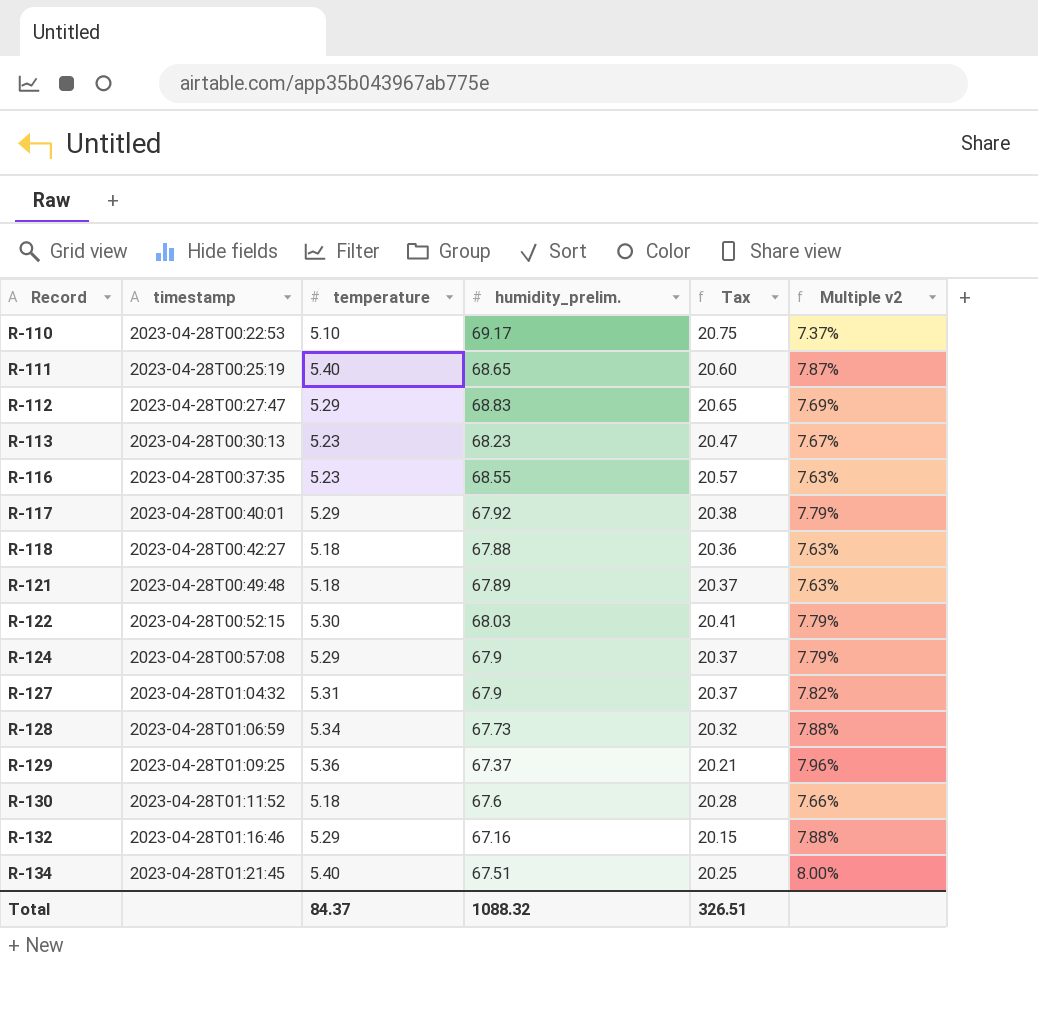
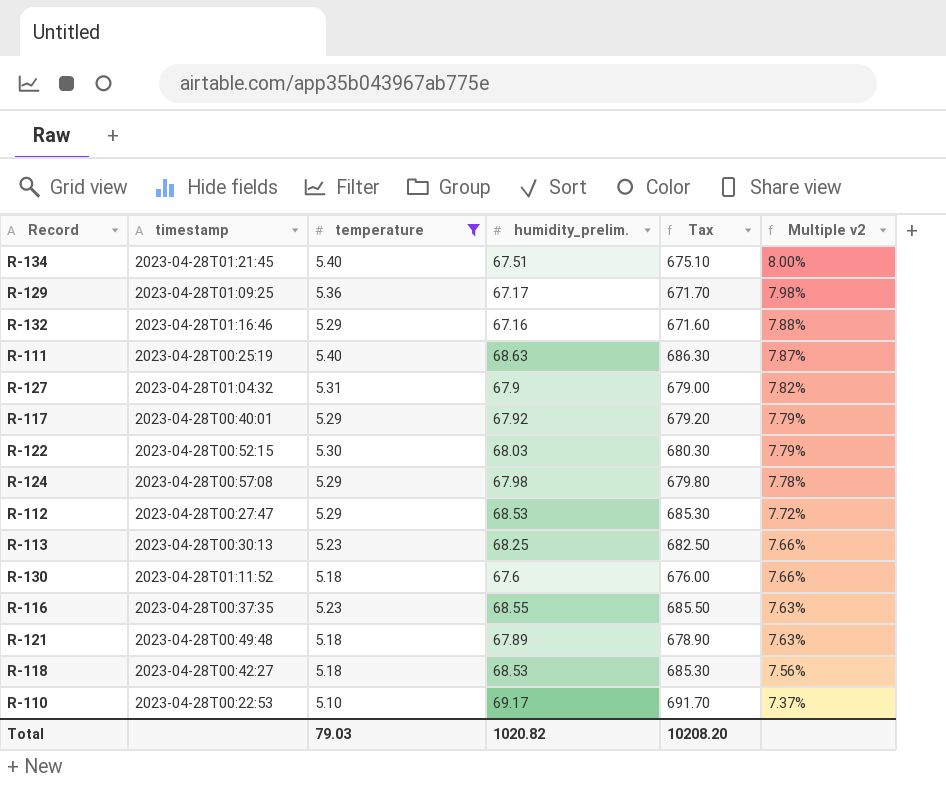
filter: none -> temperature != 5.34
row order: Record ascending -> Multiple v2 descending
column Tax | formula: [humidity_prelim.] * 0.3 -> [humidity_prelim.] * 10
R-129 | humidity_prelim.: 67.37 -> 67.17
R-129 | Multiple v2: 7.96% -> 7.98%
R-111 | humidity_prelim.: 68.65 -> 68.63
R-124 | humidity_prelim.: 67.9 -> 67.98
R-124 | Multiple v2: 7.79% -> 7.78%
R-112 | humidity_prelim.: 68.83 -> 68.53
R-112 | Multiple v2: 7.69% -> 7.72%
R-113 | humidity_prelim.: 68.23 -> 68.25
R-113 | Multiple v2: 7.67% -> 7.66%
R-118 | humidity_prelim.: 67.88 -> 68.53
R-118 | Multiple v2: 7.63% -> 7.56%
Total | temperature: 84.37 -> 79.03
Total | humidity_prelim.: 1088.32 -> 1020.82
Total | Tax: 326.51 -> 10208.20

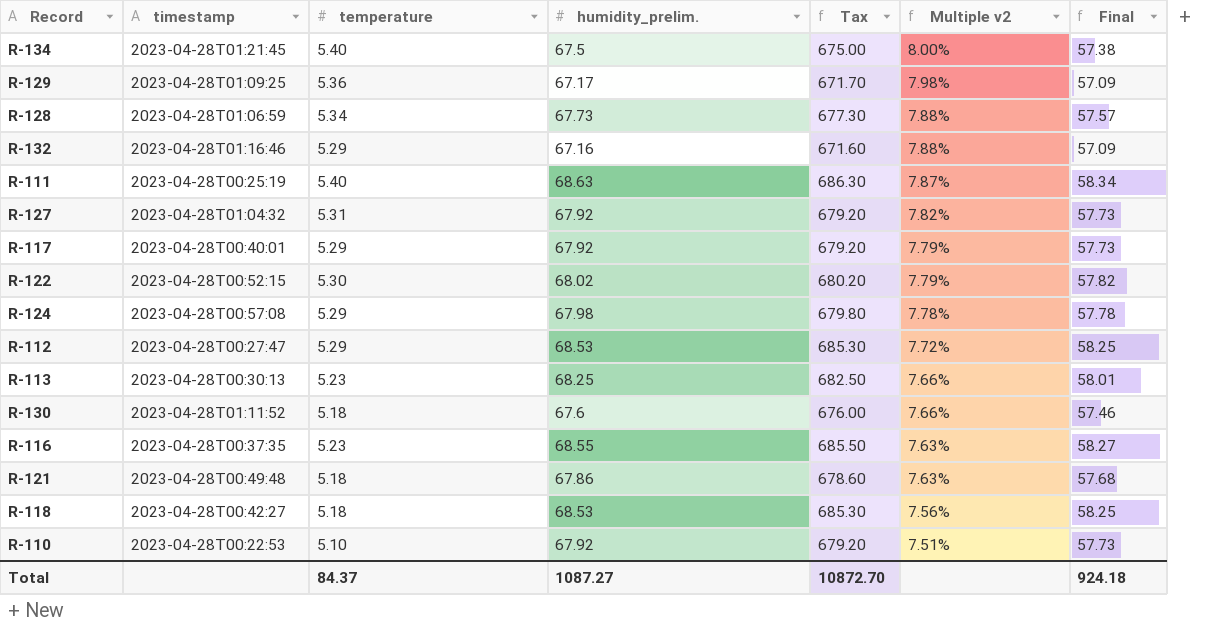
filter: temperature != 5.34 -> none
column Final | formula: none -> [humidity_prelim.] * 0.85
R-134 | humidity_prelim.: 67.51 -> 67.5
R-134 | Tax: 675.10 -> 675.00
R-127 | humidity_prelim.: 67.9 -> 67.92
R-127 | Tax: 679.00 -> 679.20
R-122 | humidity_prelim.: 68.03 -> 68.02
R-122 | Tax: 680.30 -> 680.20
R-121 | humidity_prelim.: 67.89 -> 67.86
R-121 | Tax: 678.90 -> 678.60
R-110 | humidity_prelim.: 69.17 -> 67.92
R-110 | Tax: 691.70 -> 679.20
R-110 | Multiple v2: 7.37% -> 7.51%
Total | temperature: 79.03 -> 84.37
Total | humidity_prelim.: 1020.82 -> 1087.27
Total | Tax: 10208.20 -> 10872.70

